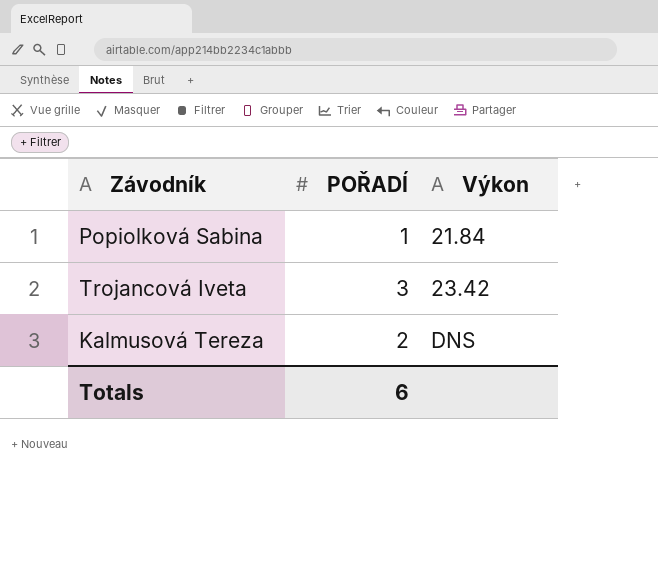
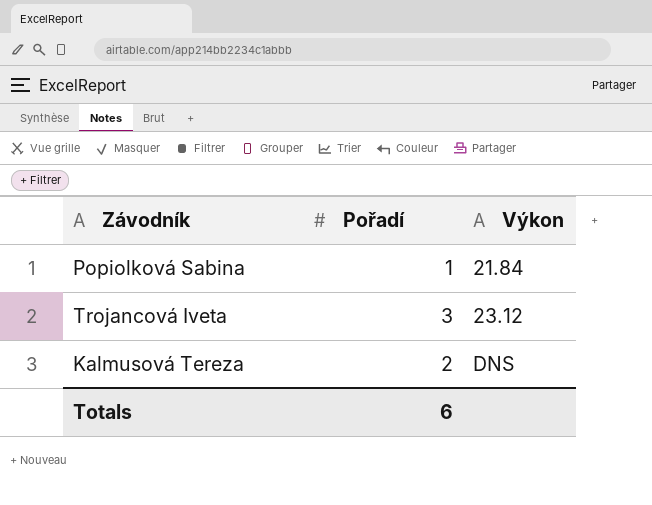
column name: POŘADÍ -> Pořadí
Trojancová Iveta | Výkon: 23.42 -> 23.12

